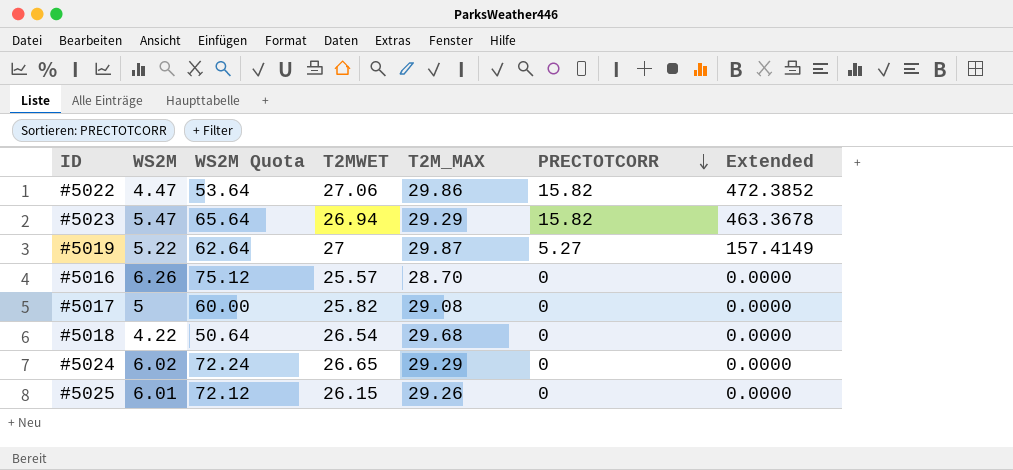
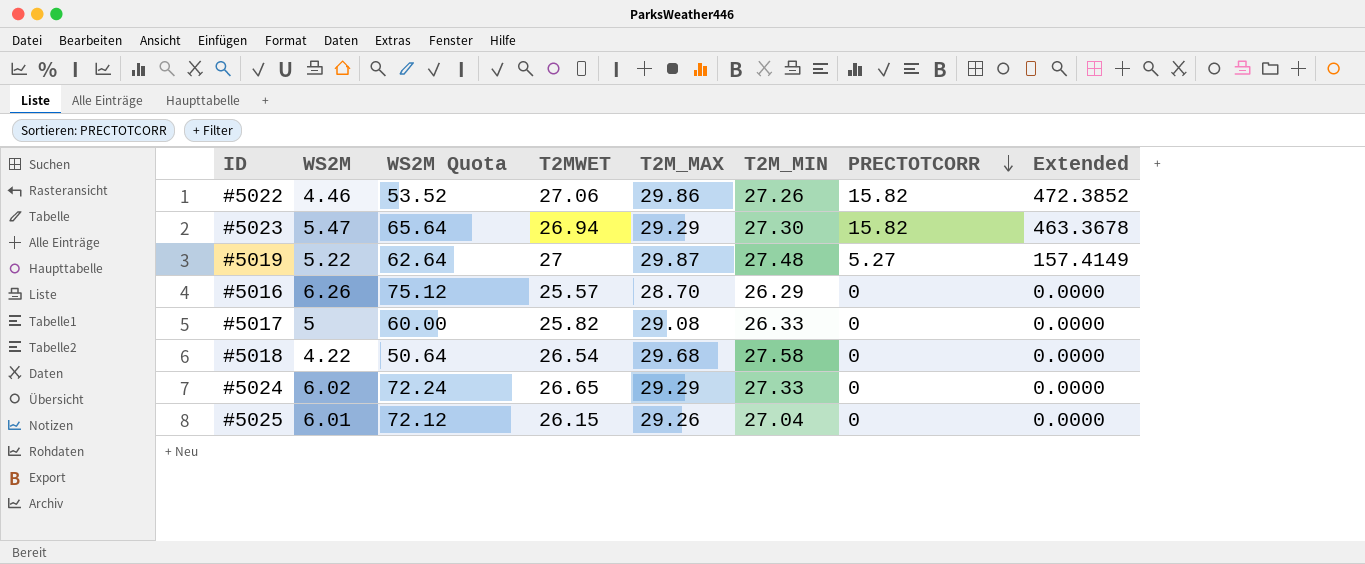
column T2M_MIN | position: none -> 6
#5022 | WS2M: 4.47 -> 4.46
#5022 | WS2M Quota: 53.64 -> 53.52

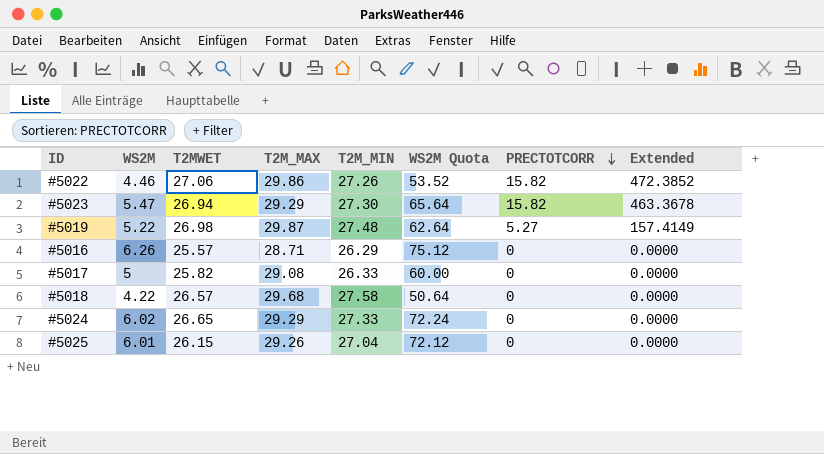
column WS2M Quota | position: 3 -> 6
#5019 | T2MWET: 27 -> 26.98
#5016 | T2M_MAX: 28.70 -> 28.71
#5018 | T2MWET: 26.54 -> 26.57

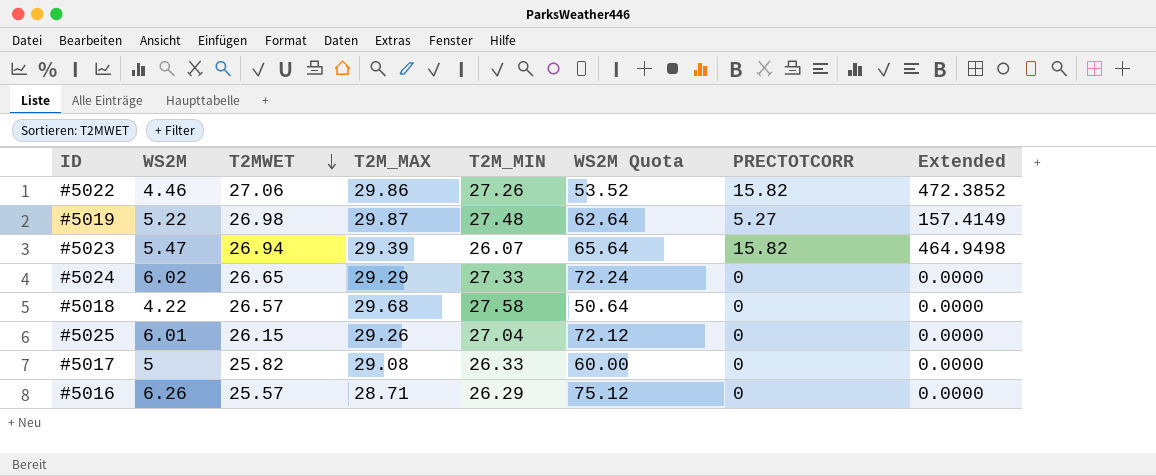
row order: PRECTOTCORR descending -> T2MWET descending
#5023 | T2M_MAX: 29.29 -> 29.39
#5023 | T2M_MIN: 27.30 -> 26.07
#5023 | Extended: 463.3678 -> 464.9498

